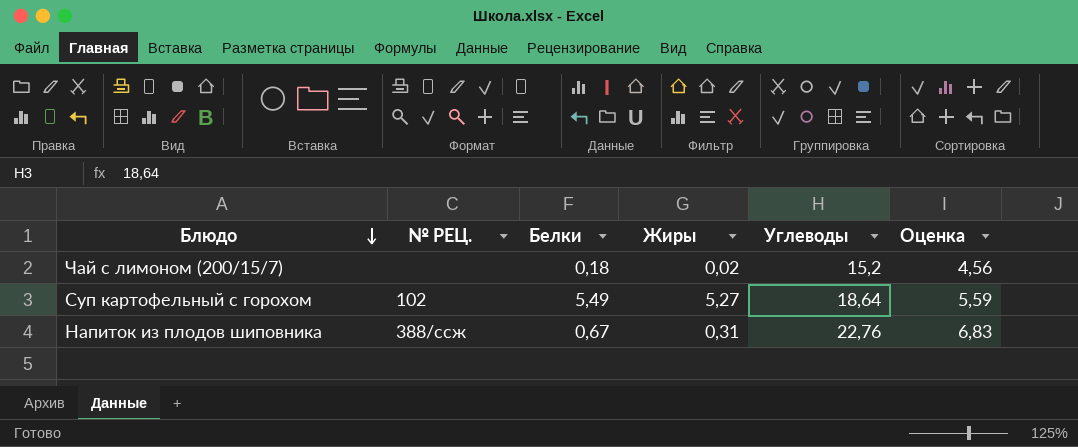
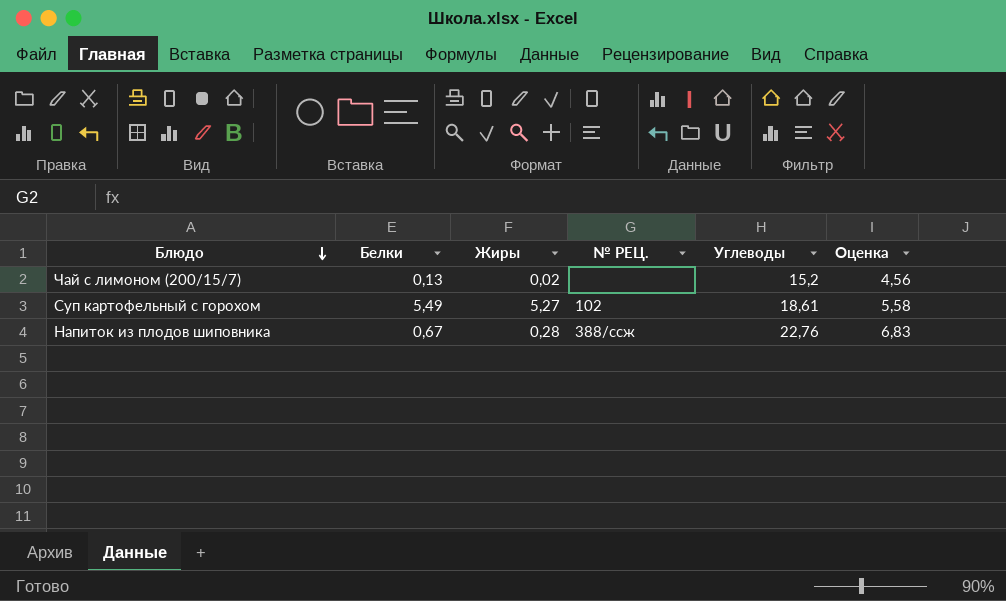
column № РЕЦ. | position: 2 -> 4
Чай с лимоном (200/15/7) | Белки: 0,18 -> 0,13
Суп картофельный с горохом | Углеводы: 18,64 -> 18,61
Суп картофельный с горохом | Оценка: 5,59 -> 5,58
Напиток из плодов шиповника | Жиры: 0,31 -> 0,28

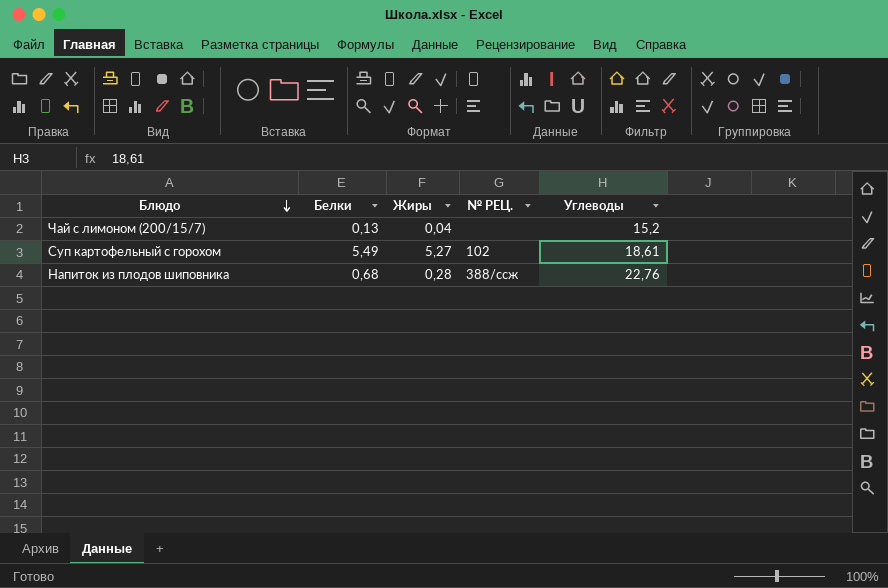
column Оценка | formula: [Углеводы] * 0,3 -> none
Чай с лимоном (200/15/7) | Жиры: 0,02 -> 0,04
Напиток из плодов шиповника | Белки: 0,67 -> 0,68

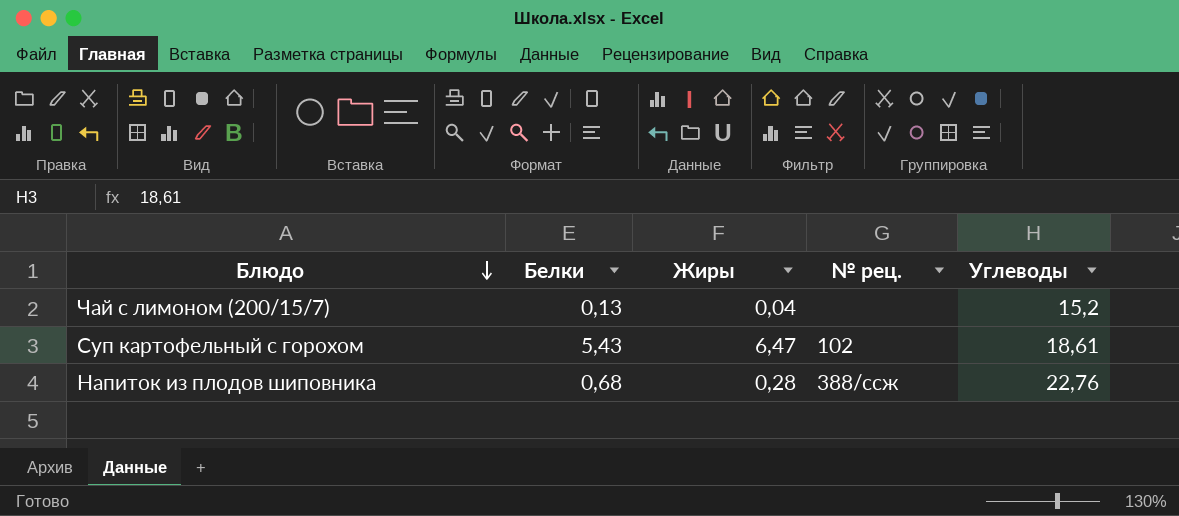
column name: № РЕЦ. -> № рец.
Суп картофельный с горохом | Белки: 5,49 -> 5,43
Суп картофельный с горохом | Жиры: 5,27 -> 6,47

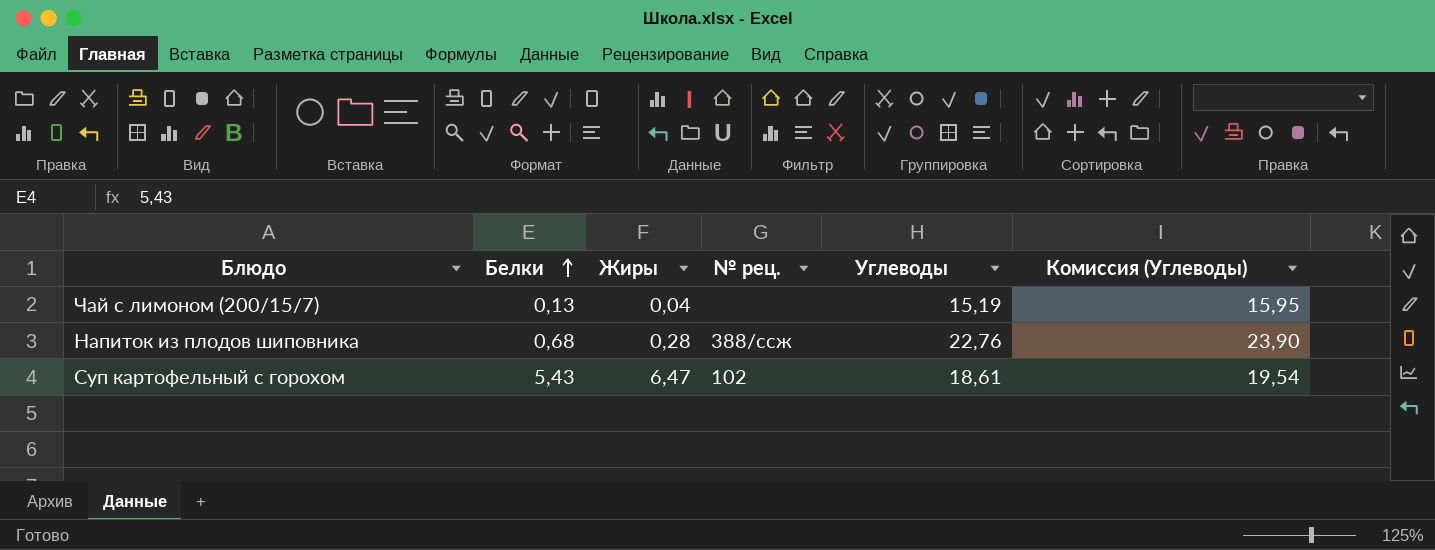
row order: Блюдо descending -> Белки ascending
column Комиссия (Углеводы) | formula: none -> [Углеводы] * 1,05
Чай с лимоном (200/15/7) | Углеводы: 15,2 -> 15,19

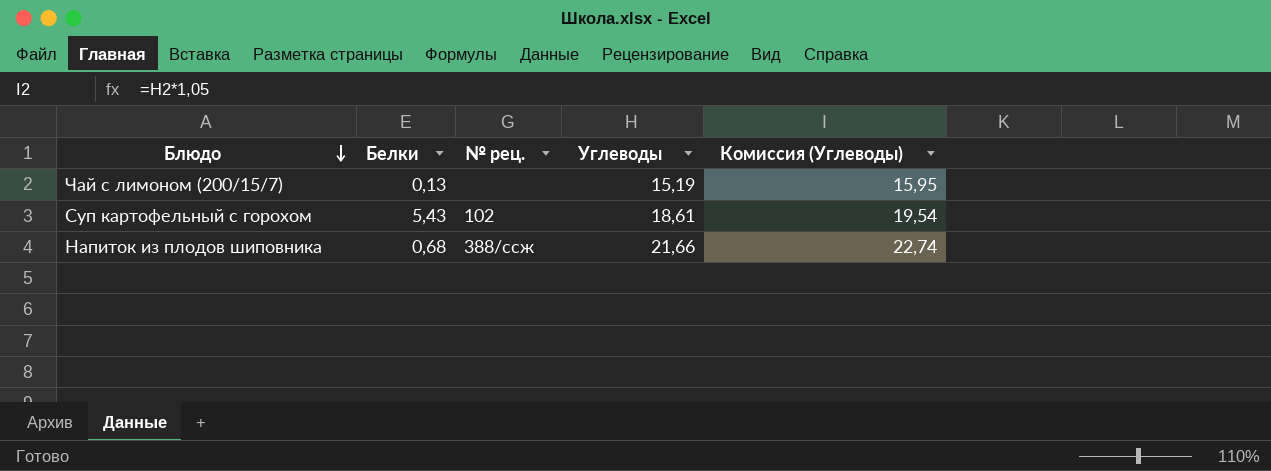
row order: Белки ascending -> Блюдо descending
column Жиры | position: 3 -> none
Напиток из плодов шиповника | Углеводы: 22,76 -> 21,66
Напиток из плодов шиповника | Комиссия (Углеводы): 23,90 -> 22,74

